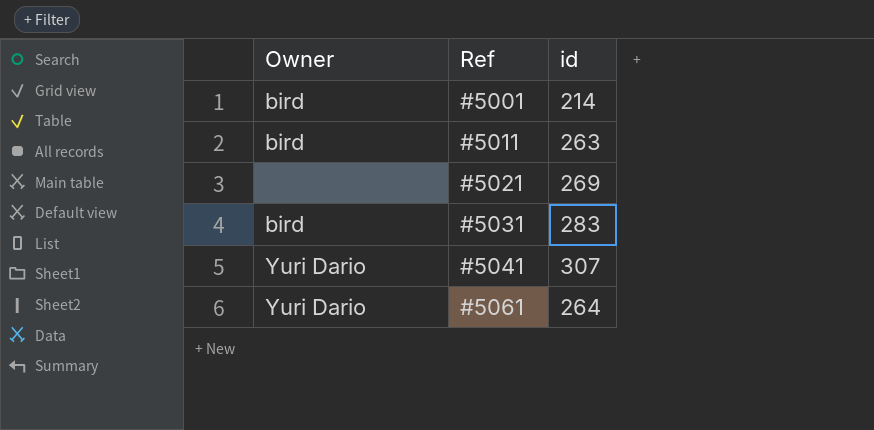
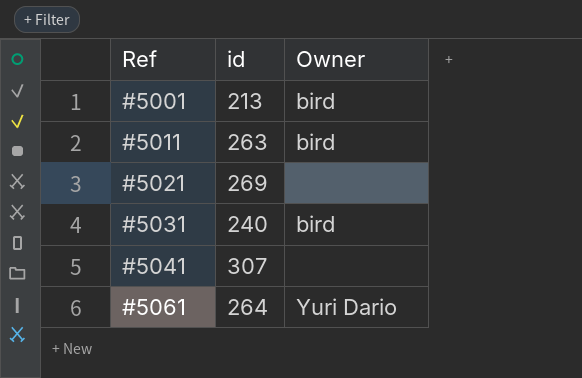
column Owner | position: 1 -> 3
#5001 | id: 214 -> 213
#5031 | id: 283 -> 240
#5041 | Owner: Yuri Dario -> none

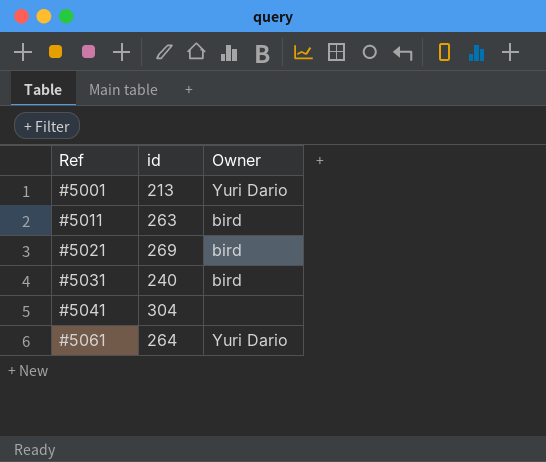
#5001 | Owner: bird -> Yuri Dario
#5021 | Owner: none -> bird
#5041 | id: 307 -> 304

